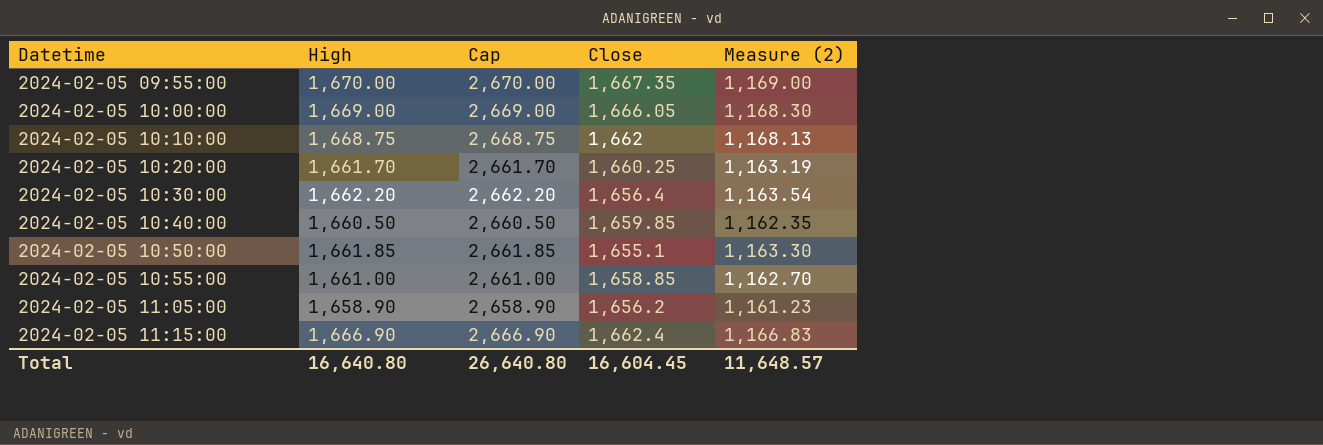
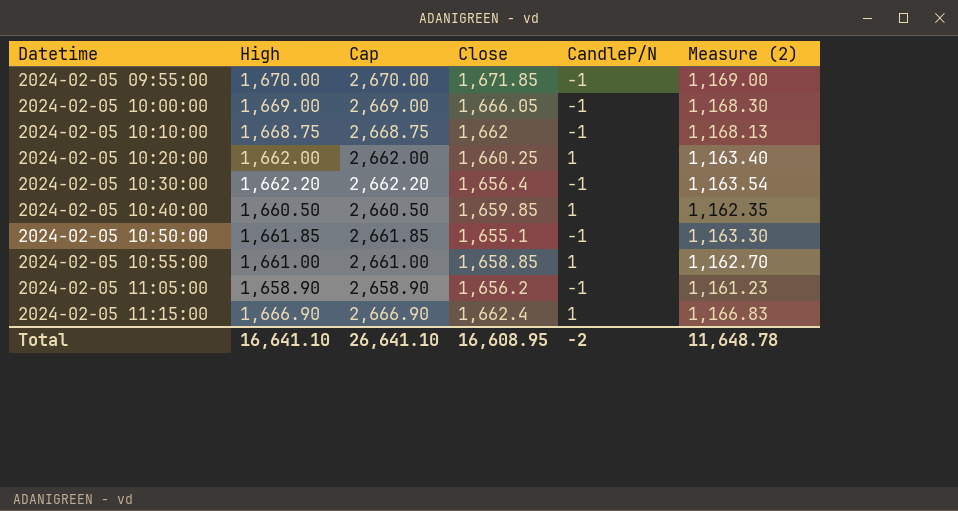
column CandleP/N | position: none -> 5
2024-02-05 09:55:00 | Close: 1,667.35 -> 1,671.85
2024-02-05 10:20:00 | High: 1,661.70 -> 1,662.00
2024-02-05 10:20:00 | Cap: 2,661.70 -> 2,662.00
2024-02-05 10:20:00 | Measure (2): 1,163.19 -> 1,163.40
Total | High: 16,640.80 -> 16,641.10
Total | Cap: 26,640.80 -> 26,641.10
Total | Close: 16,604.45 -> 16,608.95
Total | Measure (2): 11,648.57 -> 11,648.78

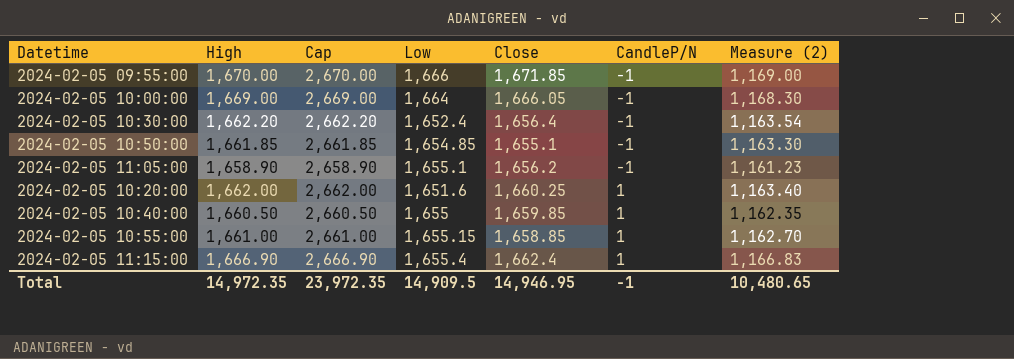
row order: Datetime ascending -> CandleP/N ascending
column Low | position: none -> 4
row 2024-02-05 10:10:00: 1,668.75 | 2,668.75 | 1,662 | -1 | 1,168.13 -> none
Total | High: 16,641.10 -> 14,972.35
Total | Cap: 26,641.10 -> 23,972.35
Total | Close: 16,608.95 -> 14,946.95
Total | CandleP/N: -2 -> -1
Total | Measure (2): 11,648.78 -> 10,480.65

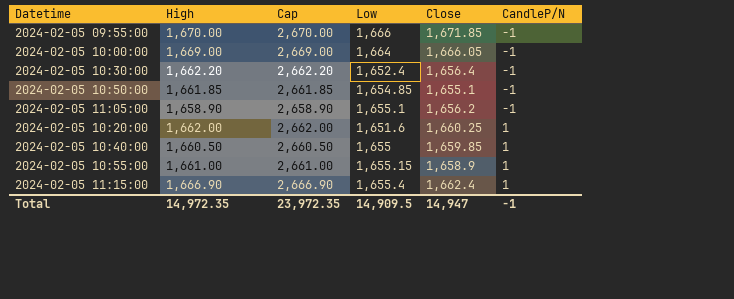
column Measure (2) | formula: [High] * 0.7 -> none
2024-02-05 10:55:00 | Close: 1,658.85 -> 1,658.9
Total | Close: 14,946.95 -> 14,947

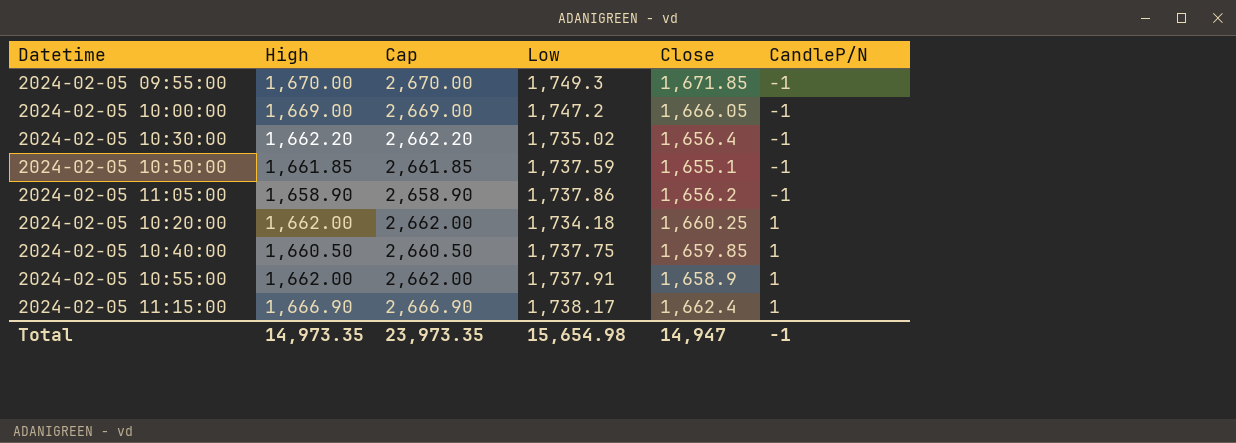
2024-02-05 09:55:00 | Low: 1,666 -> 1,749.3
2024-02-05 10:00:00 | Low: 1,664 -> 1,747.2
2024-02-05 10:30:00 | Low: 1,652.4 -> 1,735.02
2024-02-05 10:50:00 | Low: 1,654.85 -> 1,737.59
2024-02-05 11:05:00 | Low: 1,655.1 -> 1,737.86
2024-02-05 10:20:00 | Low: 1,651.6 -> 1,734.18
2024-02-05 10:40:00 | Low: 1,655 -> 1,737.75
2024-02-05 10:55:00 | High: 1,661.00 -> 1,662.00
2024-02-05 10:55:00 | Cap: 2,661.00 -> 2,662.00
2024-02-05 10:55:00 | Low: 1,655.15 -> 1,737.91
2024-02-05 11:15:00 | Low: 1,655.4 -> 1,738.17
Total | High: 14,972.35 -> 14,973.35
Total | Cap: 23,972.35 -> 23,973.35
Total | Low: 14,909.5 -> 15,654.98

